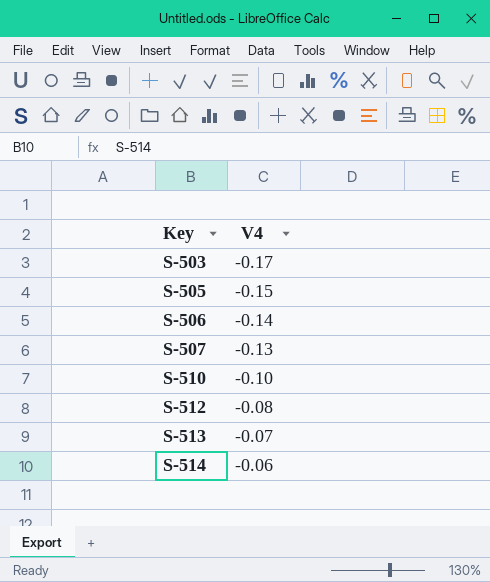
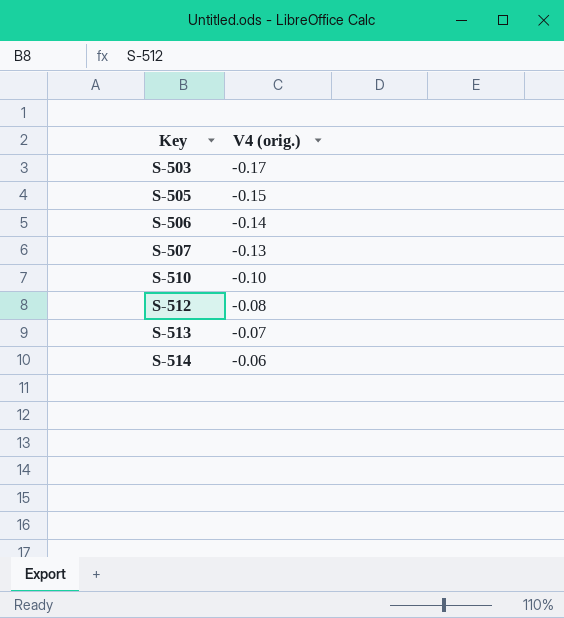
column name: V4 -> V4 (orig.)

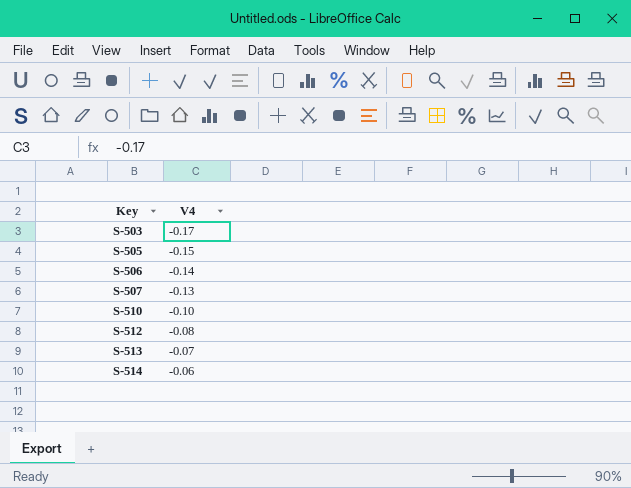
column name: V4 (orig.) -> V4

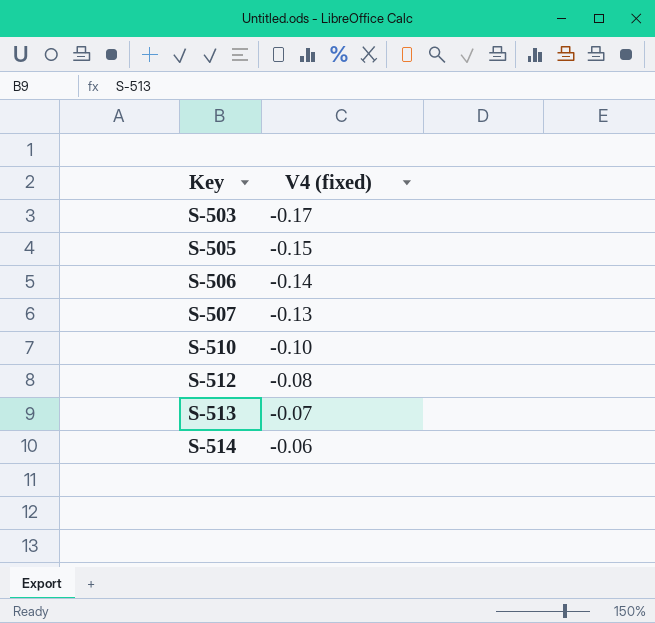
column name: V4 -> V4 (fixed)

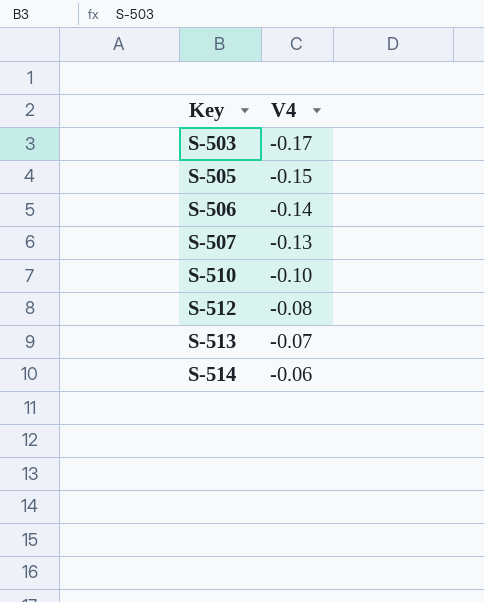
column name: V4 (fixed) -> V4

